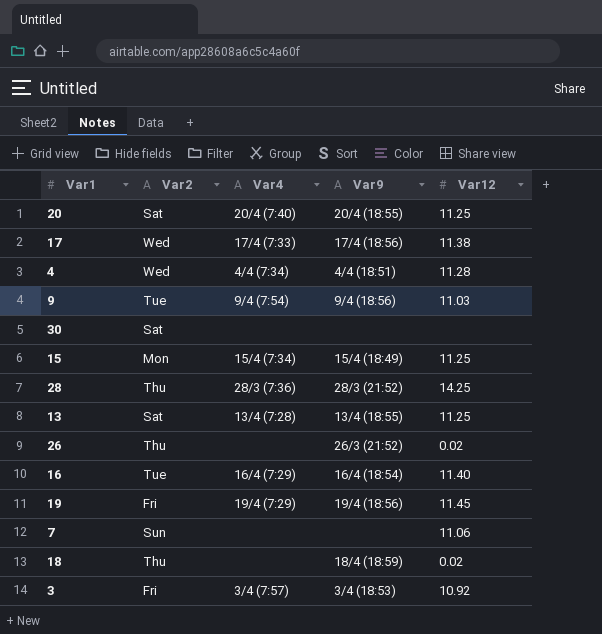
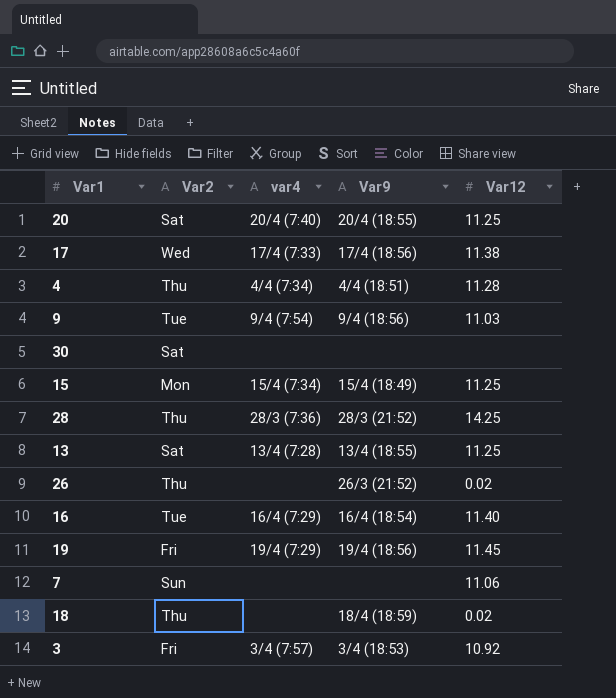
column name: Var4 -> var4
4 | Var2: Wed -> Thu

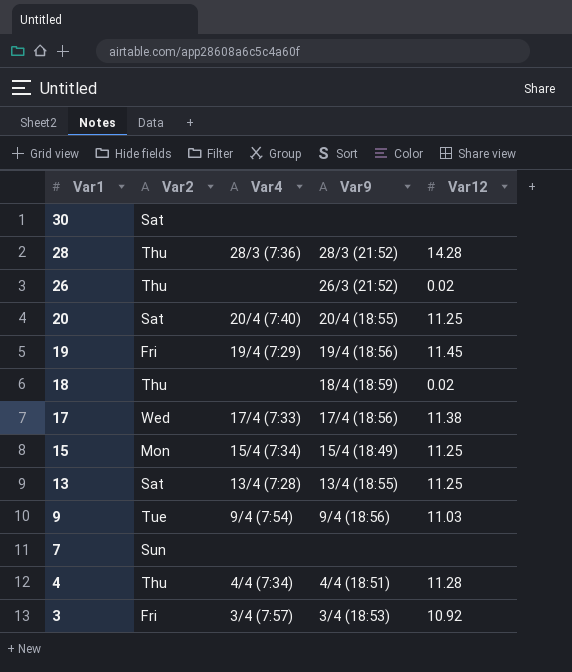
row order: none -> Var1 descending
column name: var4 -> Var4
row 16: Tue | 16/4 (7:29) | 16/4 (18:54) | 11.40 -> none
28 | Var12: 14.25 -> 14.28
7 | Var12: 11.06 -> none

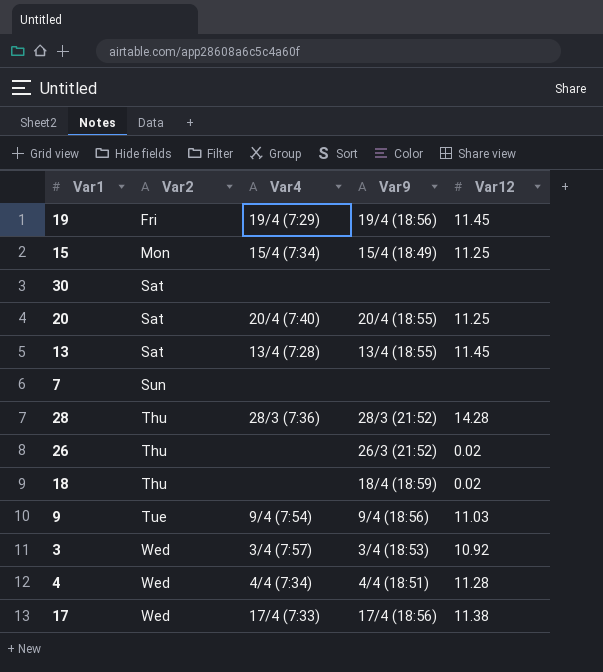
row order: Var1 descending -> Var2 ascending
13 | Var12: 11.25 -> 11.45
3 | Var2: Fri -> Wed
4 | Var2: Thu -> Wed

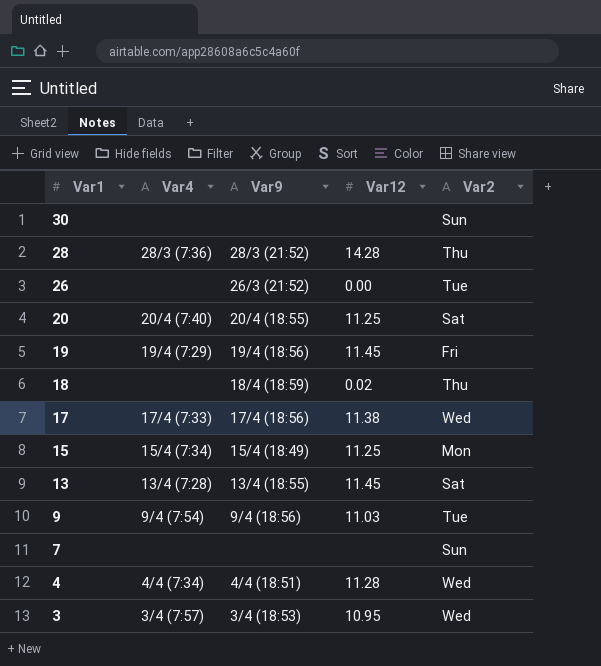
row order: Var2 ascending -> Var1 descending
column Var2 | position: 2 -> 5
30 | Var2: Sat -> Sun
26 | Var12: 0.02 -> 0.00
26 | Var2: Thu -> Tue
3 | Var12: 10.92 -> 10.95

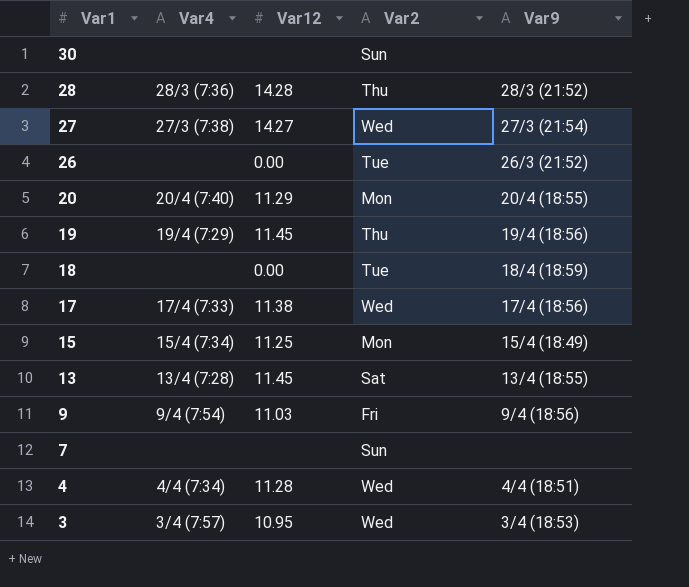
column Var9 | position: 3 -> 5
row 27: none -> 27/3 (7:38) | 14.27 | Wed | 27/3 (21:54)
20 | Var12: 11.25 -> 11.29
20 | Var2: Sat -> Mon
19 | Var2: Fri -> Thu
18 | Var12: 0.02 -> 0.00
18 | Var2: Thu -> Tue
9 | Var2: Tue -> Fri

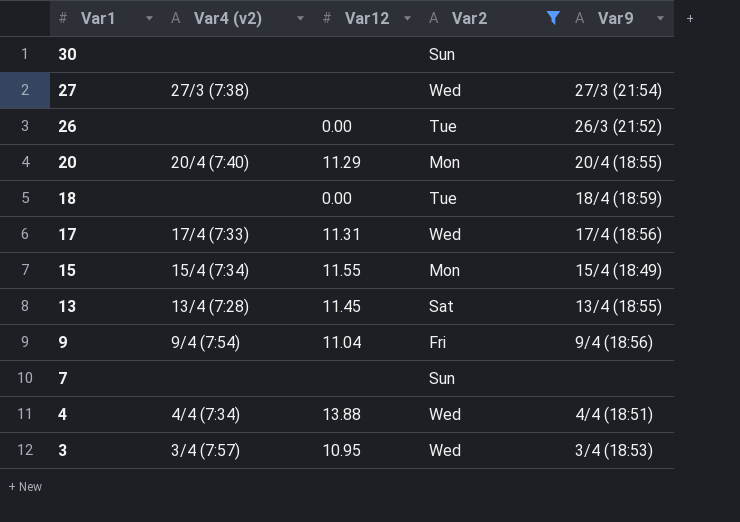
filter: none -> Var2 != Thu
column name: Var4 -> Var4 (v2)
27 | Var12: 14.27 -> none
17 | Var12: 11.38 -> 11.31
15 | Var12: 11.25 -> 11.55
9 | Var12: 11.03 -> 11.04
4 | Var12: 11.28 -> 13.88

